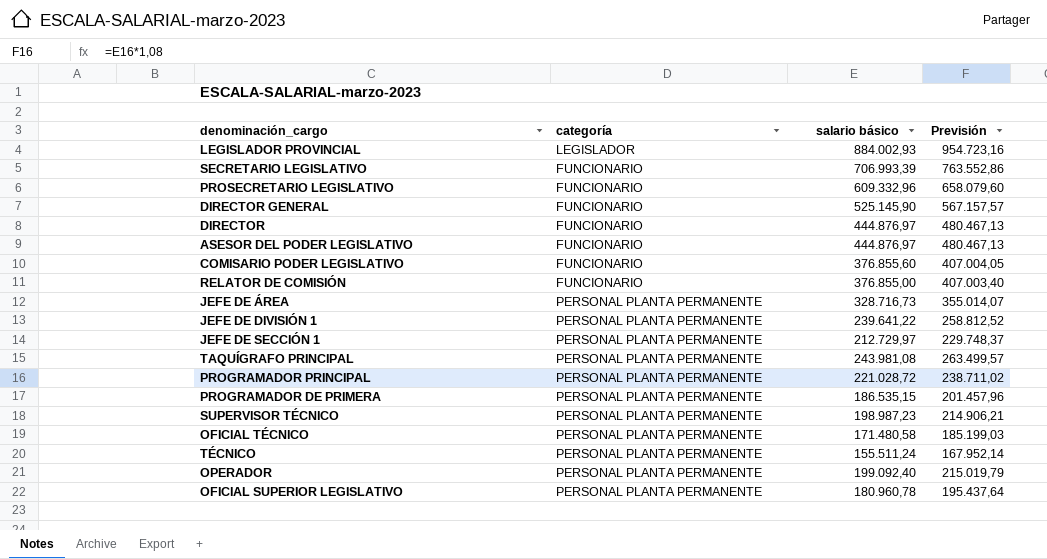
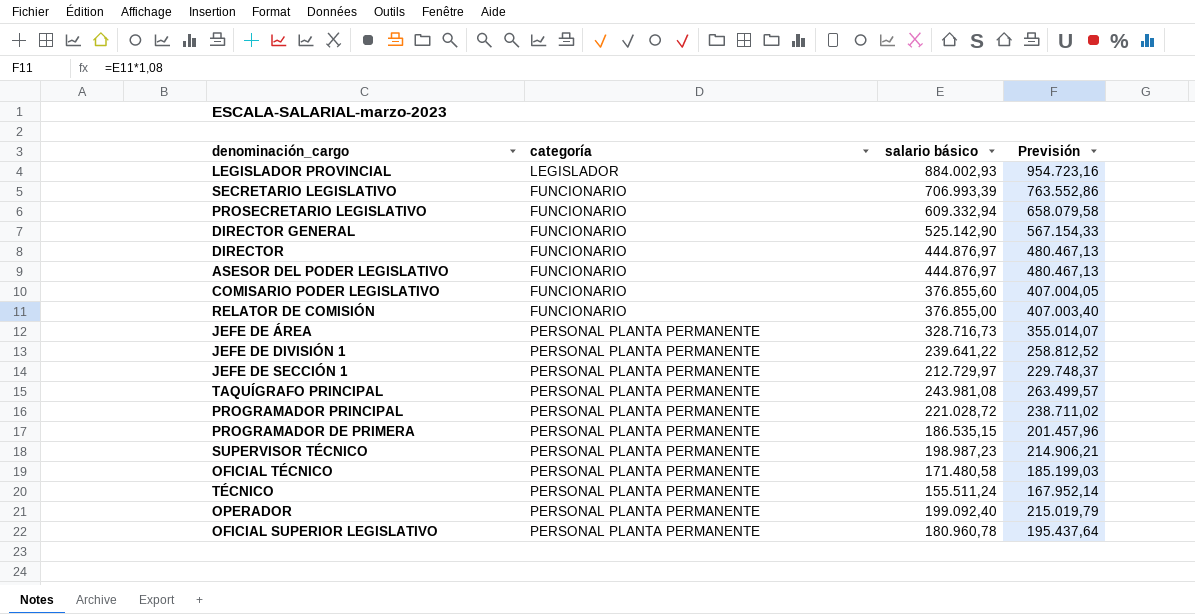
PROSECRETARIO LEGISLATIVO | salario básico: 609.332,96 -> 609.332,94
PROSECRETARIO LEGISLATIVO | Previsión: 658.079,60 -> 658.079,58
DIRECTOR GENERAL | salario básico: 525.145,90 -> 525.142,90
DIRECTOR GENERAL | Previsión: 567.157,57 -> 567.154,33

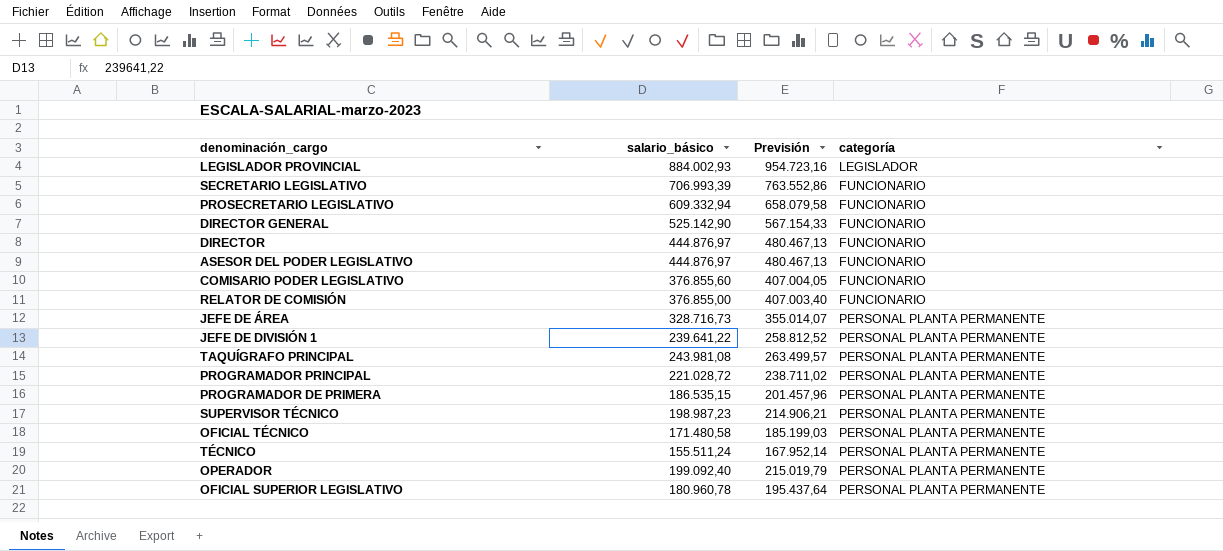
column name: salario básico -> salario_básico
column categoría | position: 2 -> 4
row JEFE DE SECCIÓN 1: PERSONAL PLANTA PERMANENTE | 212.729,97 | 229.748,37 -> none

